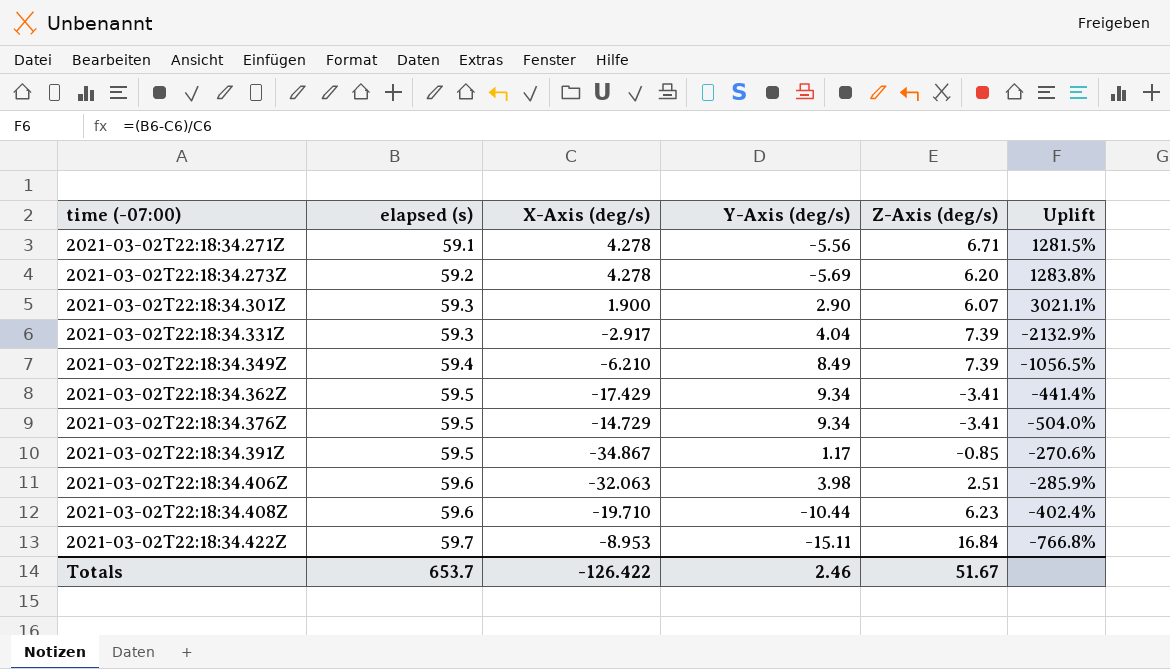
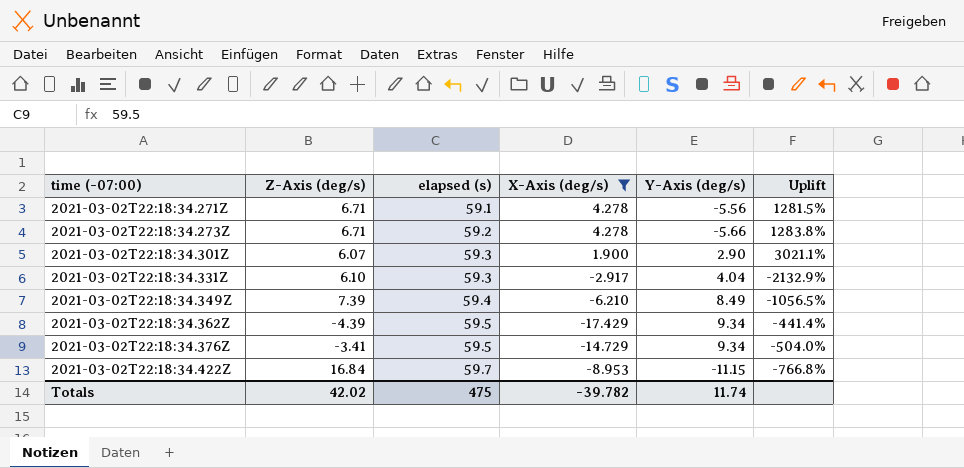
filter: none -> X-Axis (deg/s) >= -17.429
column Z-Axis (deg/s) | position: 5 -> 2
2021-03-02T22:18:34.273Z | Z-Axis (deg/s): 6.20 -> 6.71
2021-03-02T22:18:34.273Z | Y-Axis (deg/s): -5.69 -> -5.66
2021-03-02T22:18:34.331Z | Z-Axis (deg/s): 7.39 -> 6.10
2021-03-02T22:18:34.362Z | Z-Axis (deg/s): -3.41 -> -4.39
2021-03-02T22:18:34.422Z | Y-Axis (deg/s): -15.11 -> -11.15
Totals | Z-Axis (deg/s): 51.67 -> 42.02
Totals | elapsed (s): 653.7 -> 475
Totals | X-Axis (deg/s): -126.422 -> -39.782
Totals | Y-Axis (deg/s): 2.46 -> 11.74

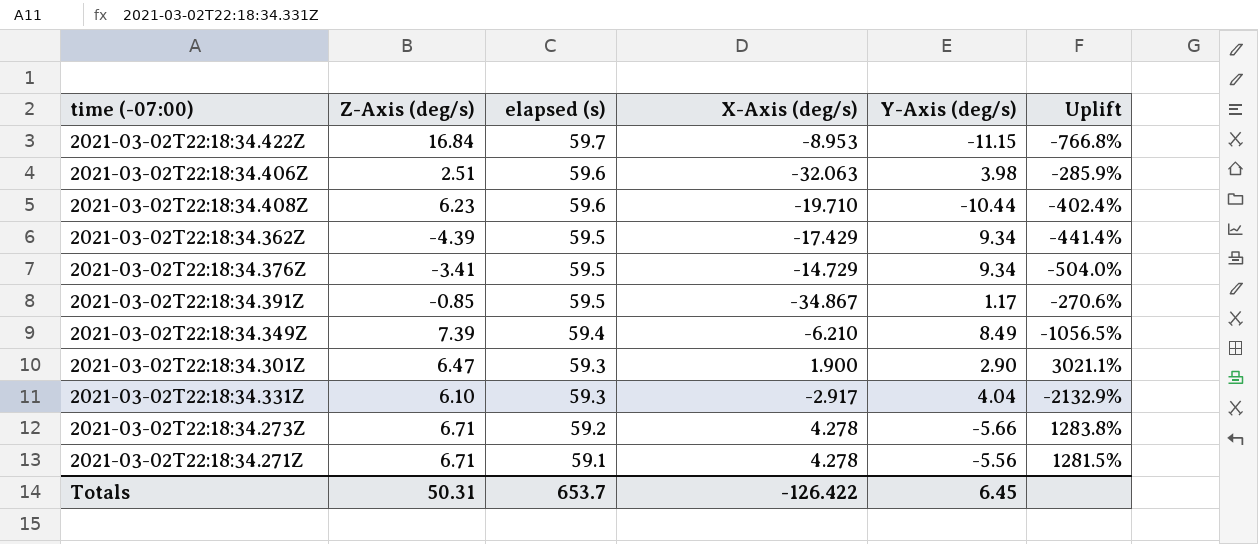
filter: X-Axis (deg/s) >= -17.429 -> none
row order: time (-07:00) ascending -> elapsed (s) descending
2021-03-02T22:18:34.301Z | Z-Axis (deg/s): 6.07 -> 6.47
Totals | Z-Axis (deg/s): 42.02 -> 50.31
Totals | elapsed (s): 475 -> 653.7
Totals | X-Axis (deg/s): -39.782 -> -126.422
Totals | Y-Axis (deg/s): 11.74 -> 6.45

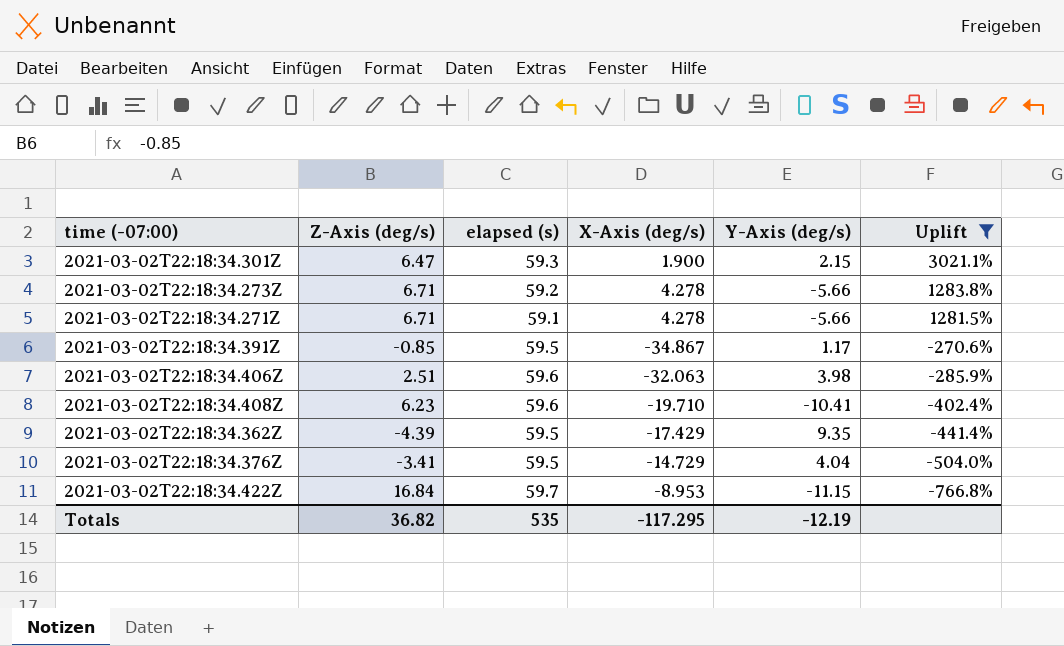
filter: none -> Uplift >= -766.8%
row order: elapsed (s) descending -> Uplift descending
2021-03-02T22:18:34.301Z | Y-Axis (deg/s): 2.90 -> 2.15
2021-03-02T22:18:34.271Z | Y-Axis (deg/s): -5.56 -> -5.66
2021-03-02T22:18:34.408Z | Y-Axis (deg/s): -10.44 -> -10.41
2021-03-02T22:18:34.362Z | Y-Axis (deg/s): 9.34 -> 9.35
2021-03-02T22:18:34.376Z | Y-Axis (deg/s): 9.34 -> 4.04
Totals | Z-Axis (deg/s): 50.31 -> 36.82
Totals | elapsed (s): 653.7 -> 535
Totals | X-Axis (deg/s): -126.422 -> -117.295
Totals | Y-Axis (deg/s): 6.45 -> -12.19

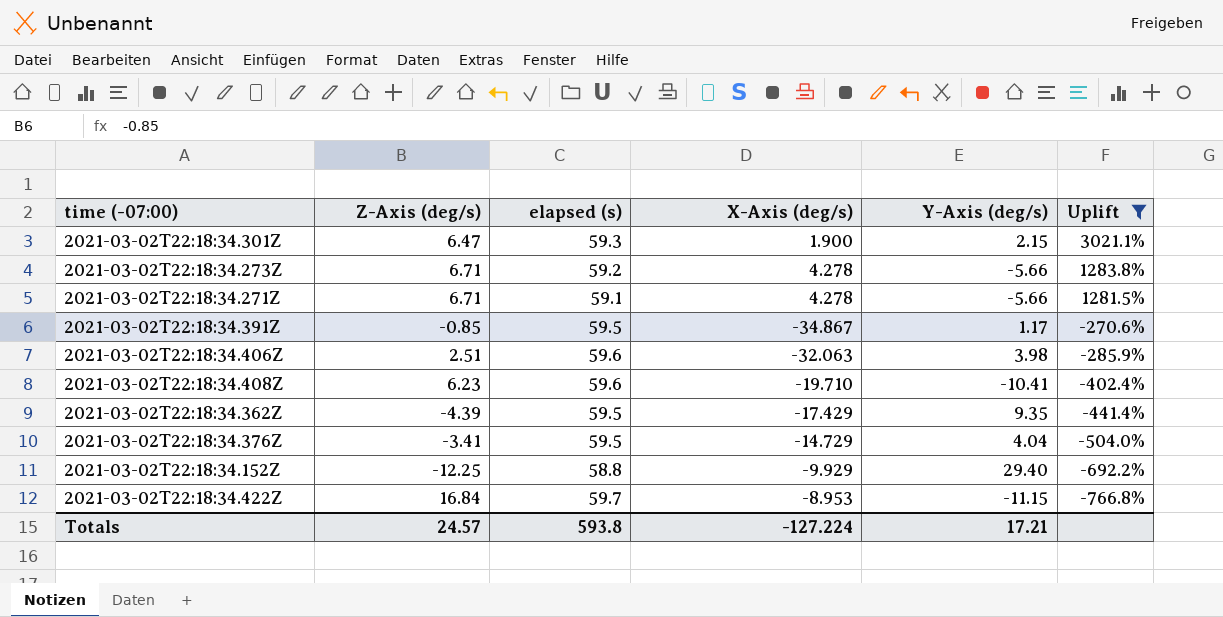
row 2021-03-02T22:18:34.152Z: none -> -12.25 | 58.8 | -9.929 | 29.40 | -692.2%
Totals | Z-Axis (deg/s): 36.82 -> 24.57
Totals | elapsed (s): 535 -> 593.8
Totals | X-Axis (deg/s): -117.295 -> -127.224
Totals | Y-Axis (deg/s): -12.19 -> 17.21

